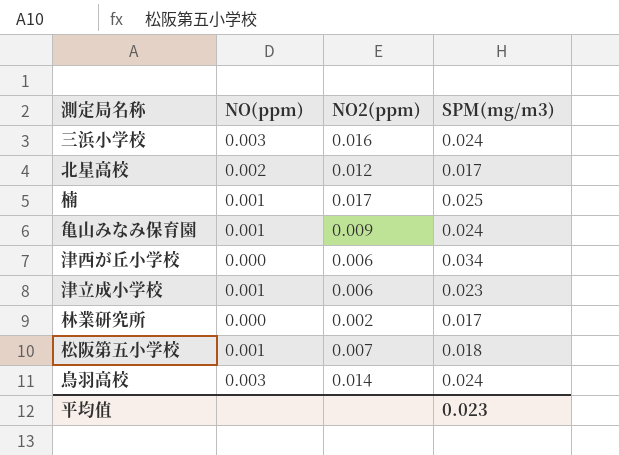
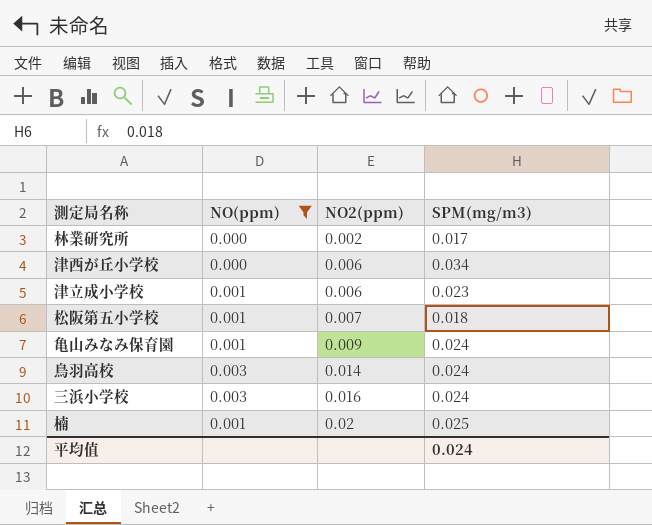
filter: none -> NO(ppm) != 0.002
row order: none -> NO2(ppm) ascending
楠 | NO2(ppm): 0.017 -> 0.02
平均值 | SPM(mg/m3): 0.023 -> 0.024

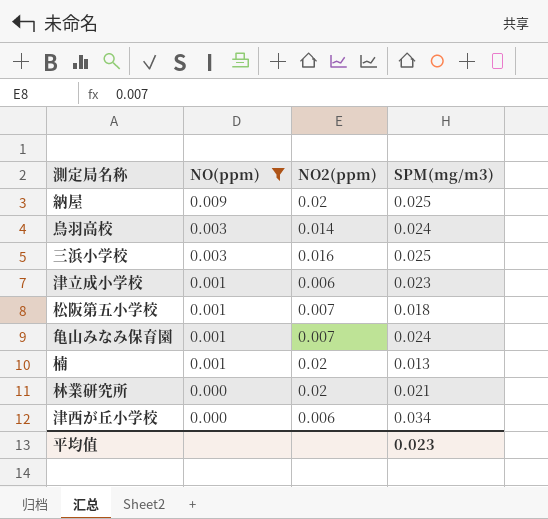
row order: NO2(ppm) ascending -> NO(ppm) descending
row 納屋: none -> 0.009 | 0.02 | 0.025
三浜小学校 | SPM(mg/m3): 0.024 -> 0.025
亀山みなみ保育園 | NO2(ppm): 0.009 -> 0.007
楠 | SPM(mg/m3): 0.025 -> 0.013
林業研究所 | NO2(ppm): 0.002 -> 0.02
林業研究所 | SPM(mg/m3): 0.017 -> 0.021
平均值 | SPM(mg/m3): 0.024 -> 0.023

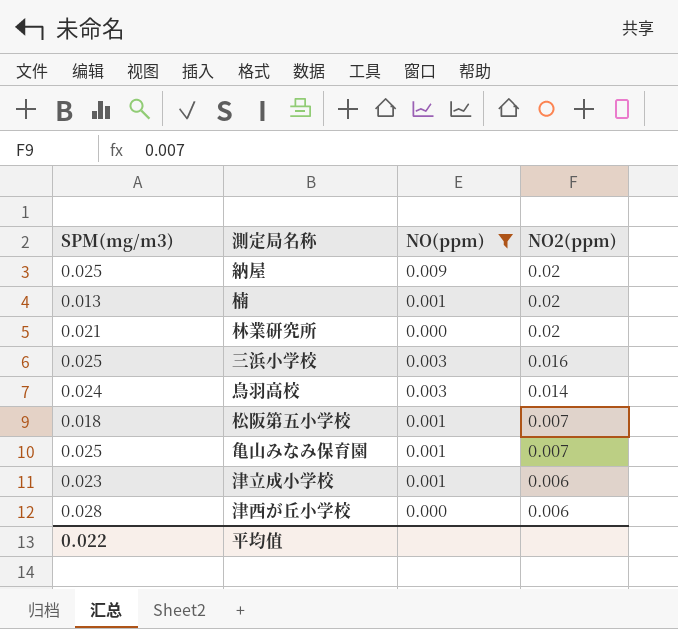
row order: NO(ppm) descending -> NO2(ppm) descending
column SPM(mg/m3) | position: 4 -> 1
亀山みなみ保育園 | SPM(mg/m3): 0.024 -> 0.025
津西が丘小学校 | SPM(mg/m3): 0.034 -> 0.028
平均值 | SPM(mg/m3): 0.023 -> 0.022

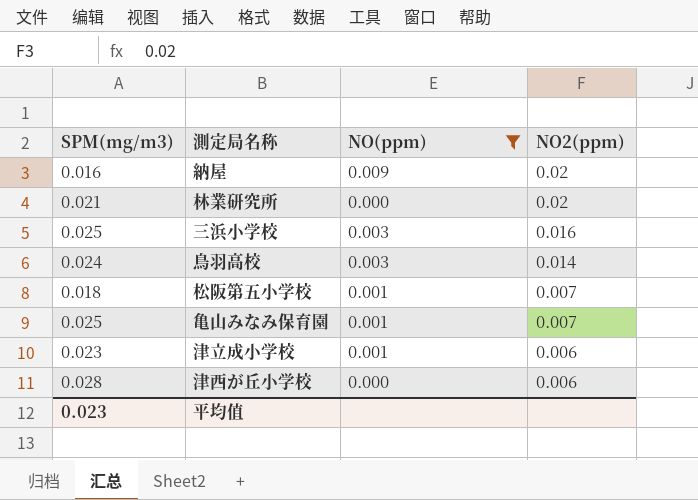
row 楠: 0.013 | 0.001 | 0.02 -> none
納屋 | SPM(mg/m3): 0.025 -> 0.016
平均值 | SPM(mg/m3): 0.022 -> 0.023

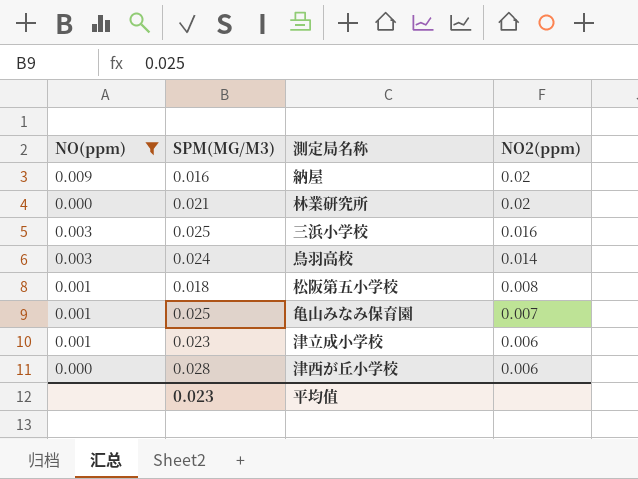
column NO(ppm) | position: 3 -> 1
column name: SPM(mg/m3) -> SPM(MG/M3)
松阪第五小学校 | NO2(ppm): 0.007 -> 0.008

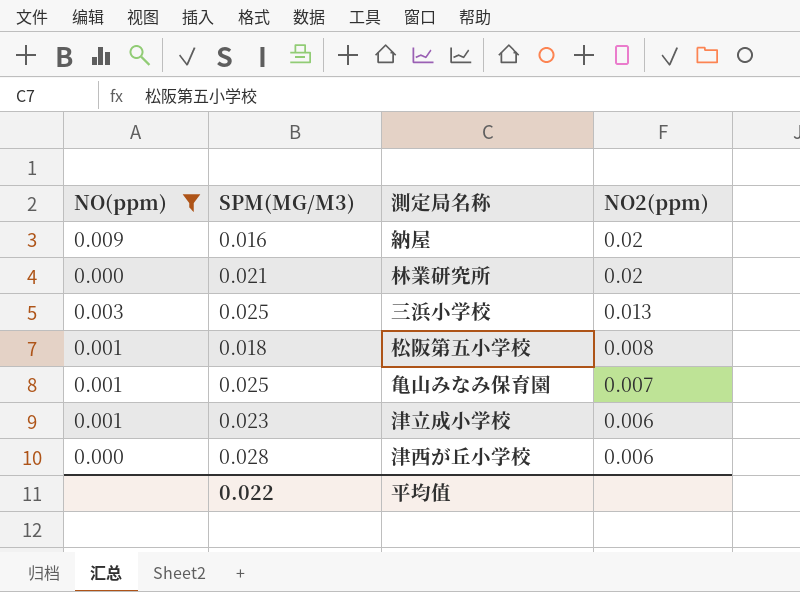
row 鳥羽高校: 0.003 | 0.024 | 0.014 -> none
三浜小学校 | NO2(ppm): 0.016 -> 0.013
平均值 | SPM(MG/M3): 0.023 -> 0.022

